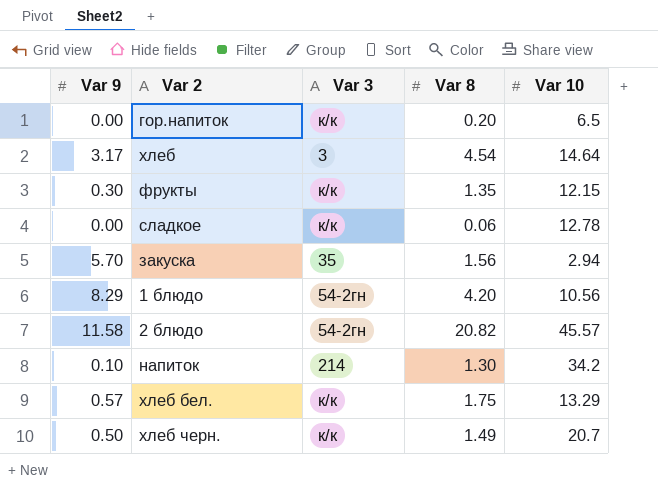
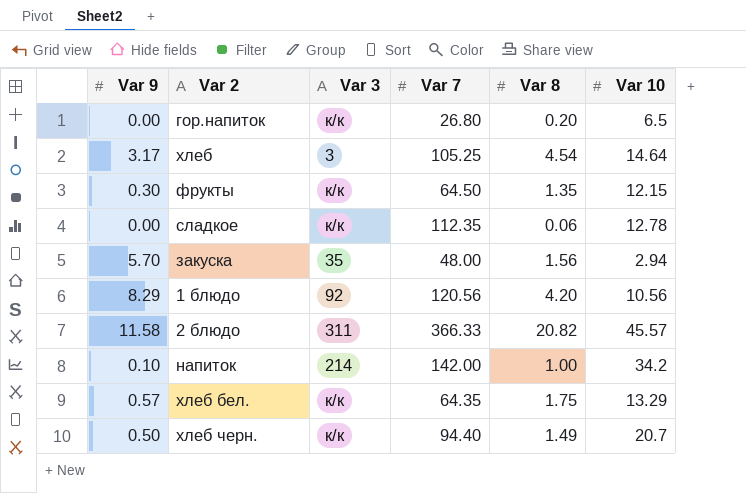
column Var 7 | position: none -> 4
1 блюдо | Var 3: 54-2гн -> 92
2 блюдо | Var 3: 54-2гн -> 311
напиток | Var 8: 1.30 -> 1.00

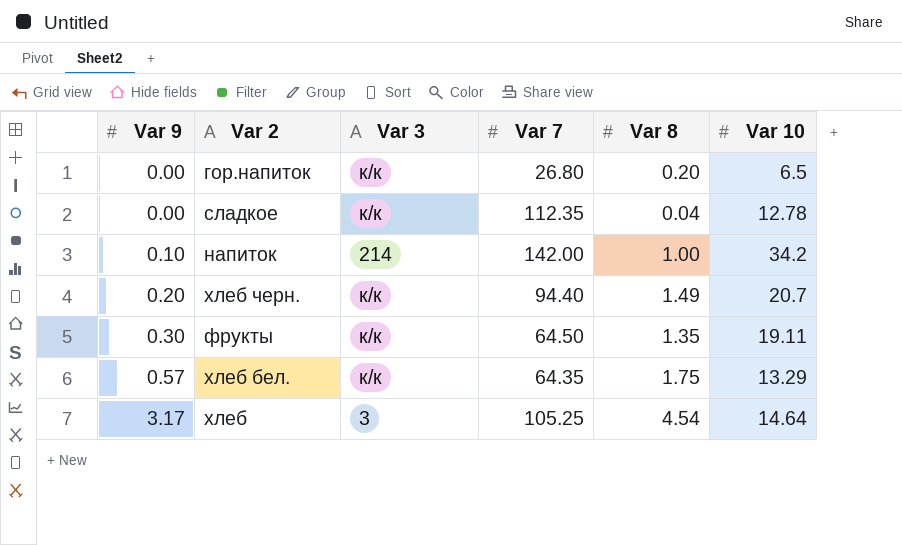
row order: none -> Var 9 ascending
row закуска: 5.70 | 35 | 48.00 | 1.56 | 2.94 -> none
row 1 блюдо: 8.29 | 92 | 120.56 | 4.20 | 10.56 -> none
row 2 блюдо: 11.58 | 311 | 366.33 | 20.82 | 45.57 -> none
сладкое | Var 8: 0.06 -> 0.04
хлеб черн. | Var 9: 0.50 -> 0.20
фрукты | Var 10: 12.15 -> 19.11

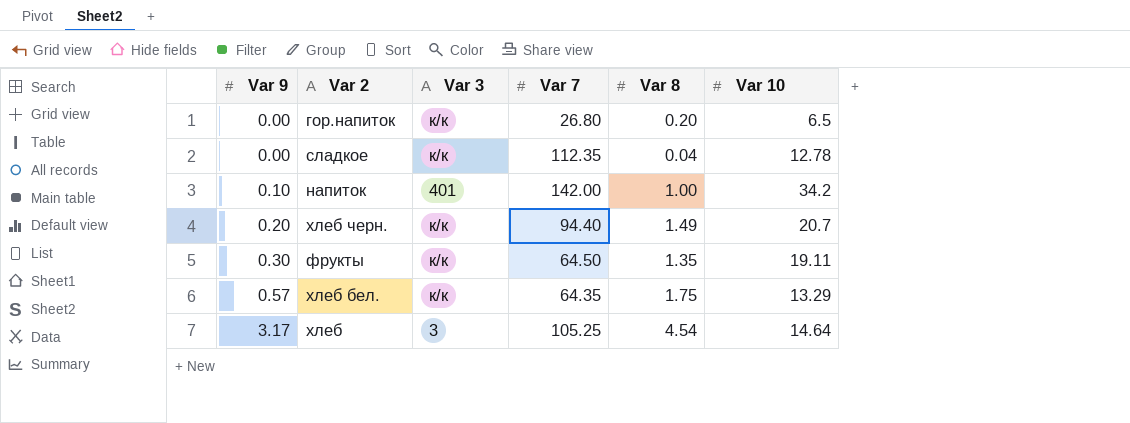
напиток | Var 3: 214 -> 401

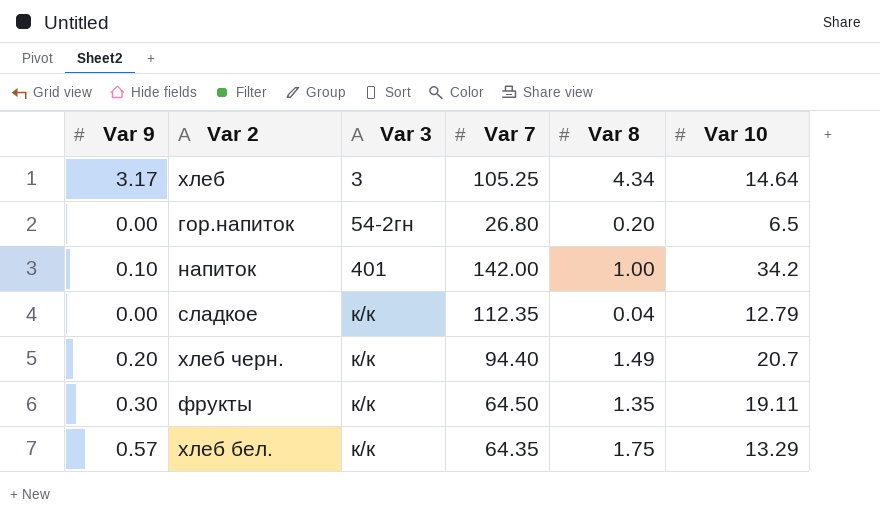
row order: Var 9 ascending -> Var 3 ascending
хлеб | Var 8: 4.54 -> 4.34
гор.напиток | Var 3: к/к -> 54-2гн
сладкое | Var 10: 12.78 -> 12.79

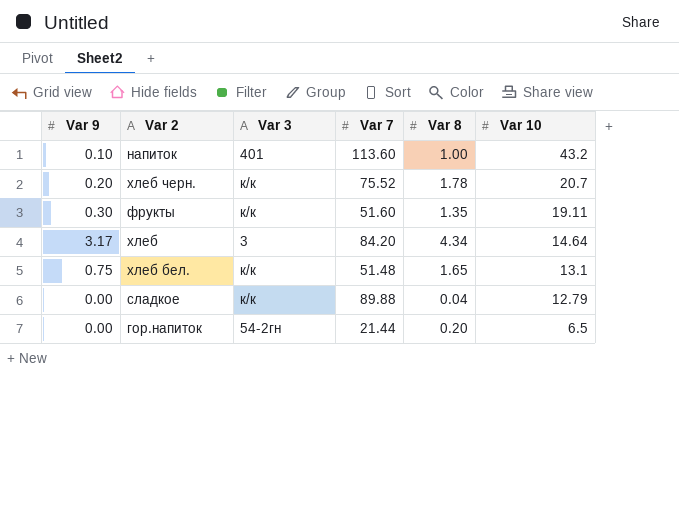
row order: Var 3 ascending -> Var 10 descending
напиток | Var 7: 142.00 -> 113.60
напиток | Var 10: 34.2 -> 43.2
хлеб черн. | Var 7: 94.40 -> 75.52
хлеб черн. | Var 8: 1.49 -> 1.78
фрукты | Var 7: 64.50 -> 51.60
хлеб | Var 7: 105.25 -> 84.20
хлеб бел. | Var 9: 0.57 -> 0.75
хлеб бел. | Var 7: 64.35 -> 51.48
хлеб бел. | Var 8: 1.75 -> 1.65
хлеб бел. | Var 10: 13.29 -> 13.1
сладкое | Var 7: 112.35 -> 89.88
гор.напиток | Var 7: 26.80 -> 21.44

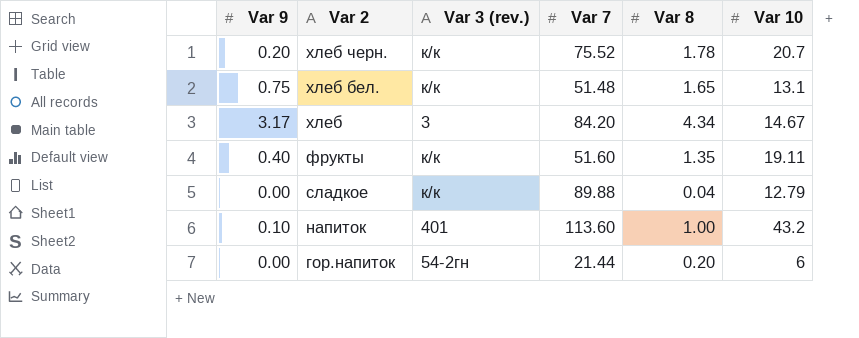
row order: Var 10 descending -> Var 2 descending
column name: Var 3 -> Var 3 (rev.)
хлеб | Var 10: 14.64 -> 14.67
фрукты | Var 9: 0.30 -> 0.40
гор.напиток | Var 10: 6.5 -> 6

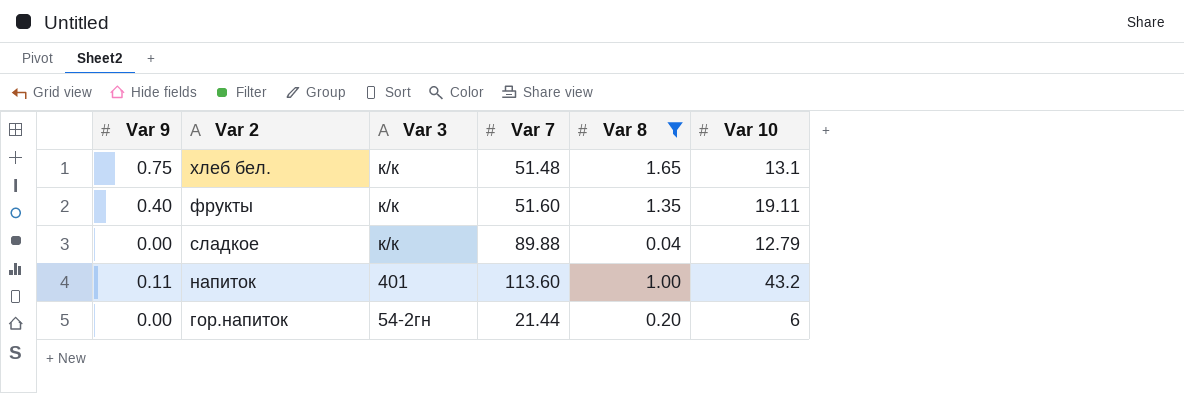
filter: none -> Var 8 <= 1.65
column name: Var 3 (rev.) -> Var 3
напиток | Var 9: 0.10 -> 0.11

